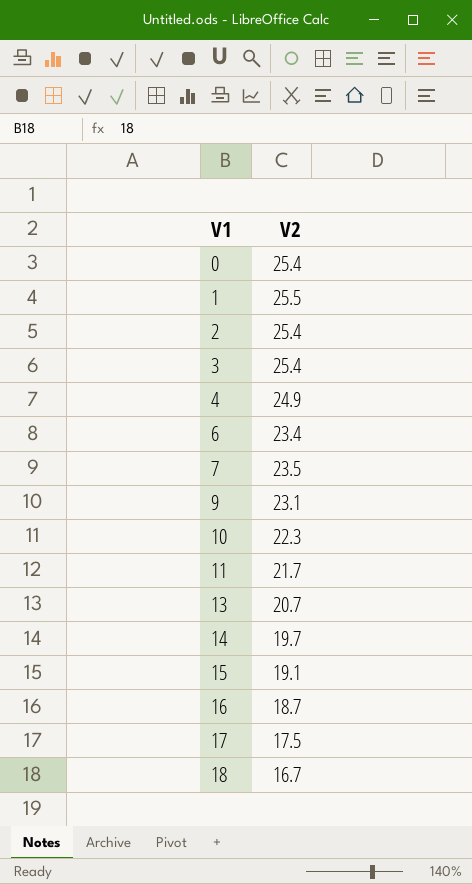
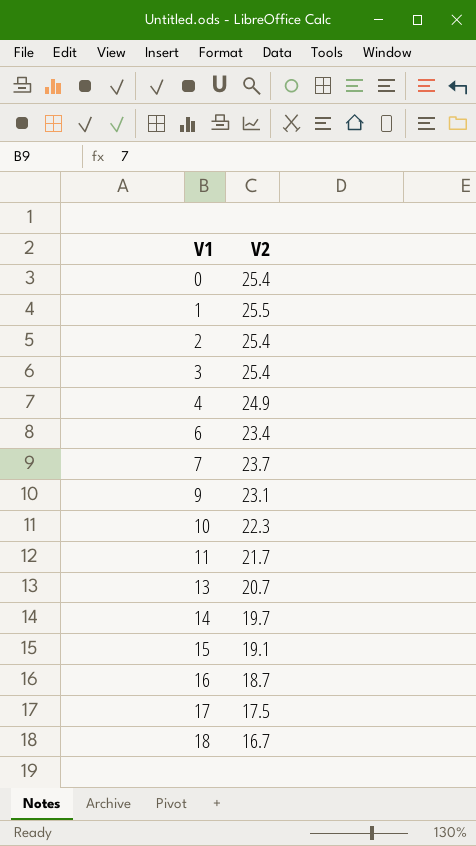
7 | V2: 23.5 -> 23.7

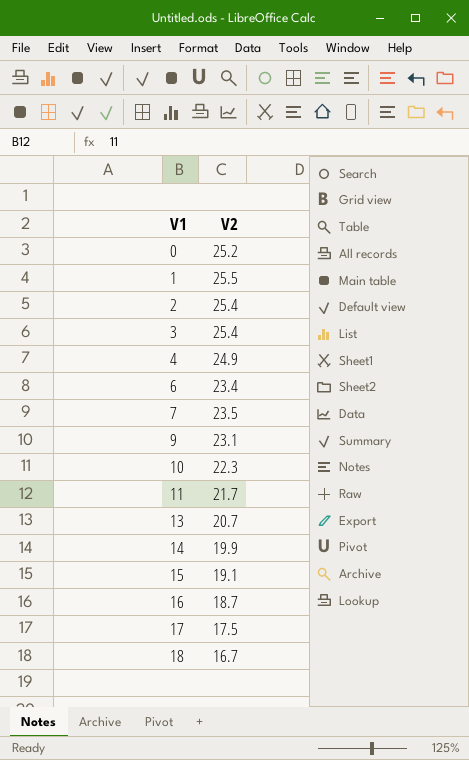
0 | V2: 25.4 -> 25.2
7 | V2: 23.7 -> 23.5
14 | V2: 19.7 -> 19.9

